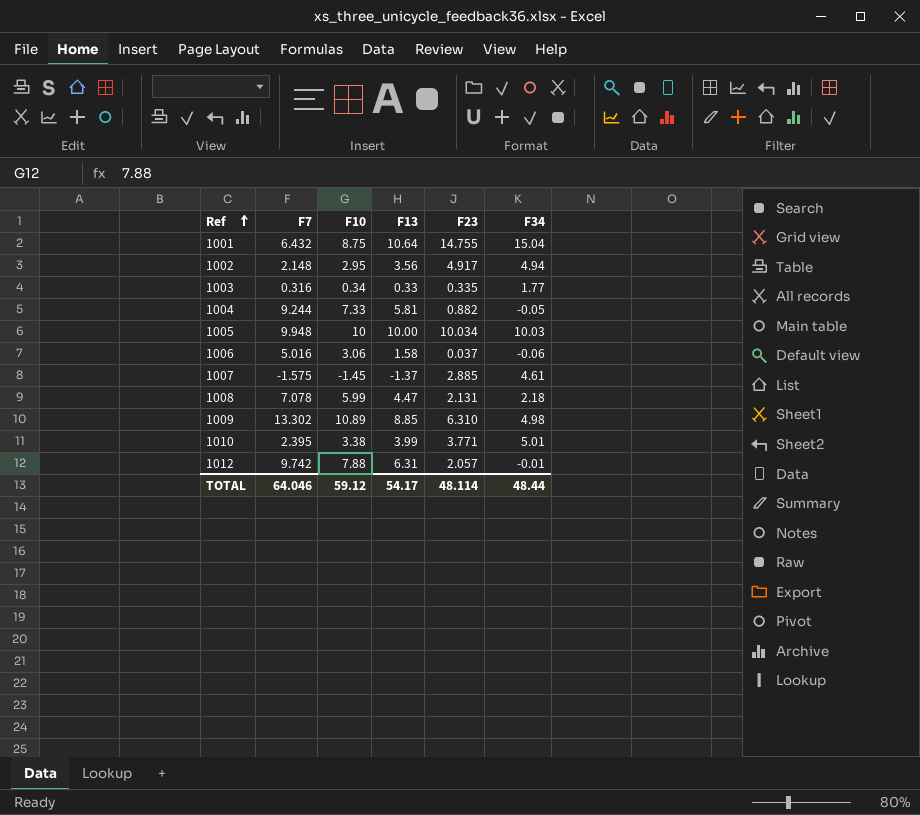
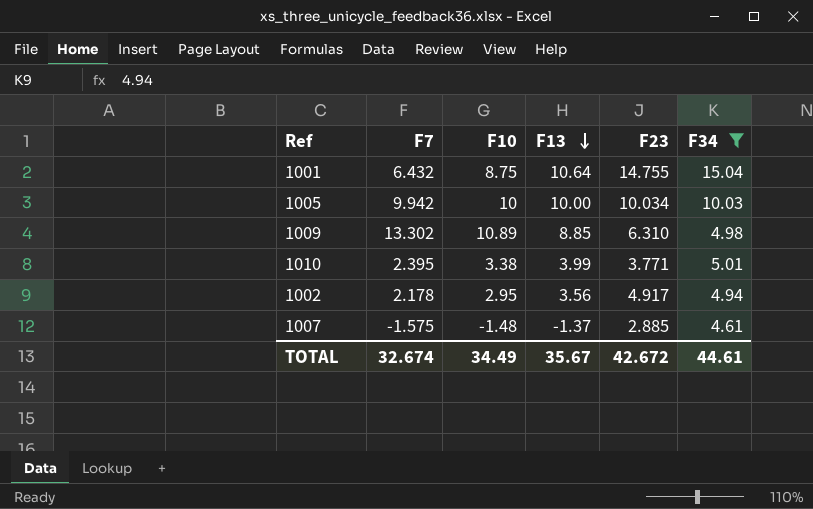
filter: none -> F34 >= 4.61
row order: Ref ascending -> F13 descending
1005 | F7: 9.948 -> 9.942
1002 | F7: 2.148 -> 2.178
1007 | F10: -1.45 -> -1.48
TOTAL | F7: 64.046 -> 32.674
TOTAL | F10: 59.12 -> 34.49
TOTAL | F13: 54.17 -> 35.67
TOTAL | F23: 48.114 -> 42.672
TOTAL | F34: 48.44 -> 44.61

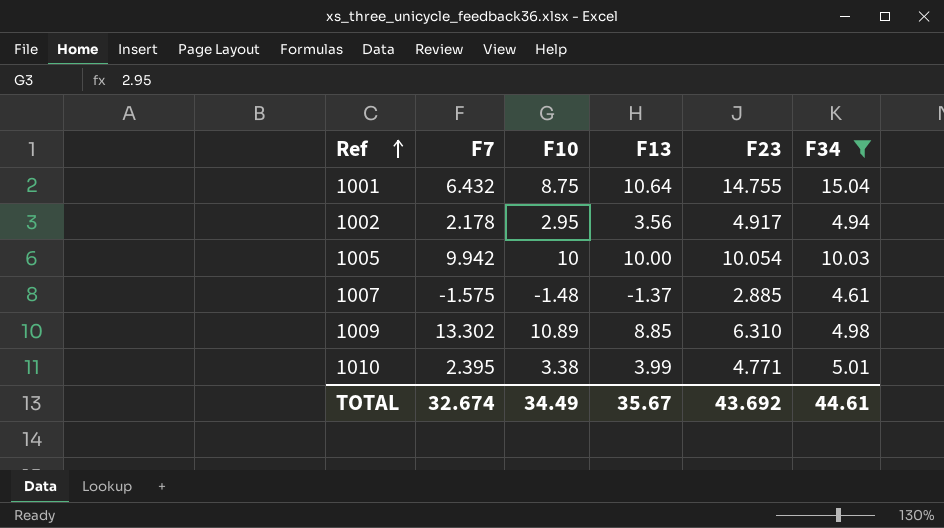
row order: F13 descending -> Ref ascending
1005 | F23: 10.034 -> 10.054
1010 | F23: 3.771 -> 4.771
TOTAL | F23: 42.672 -> 43.692

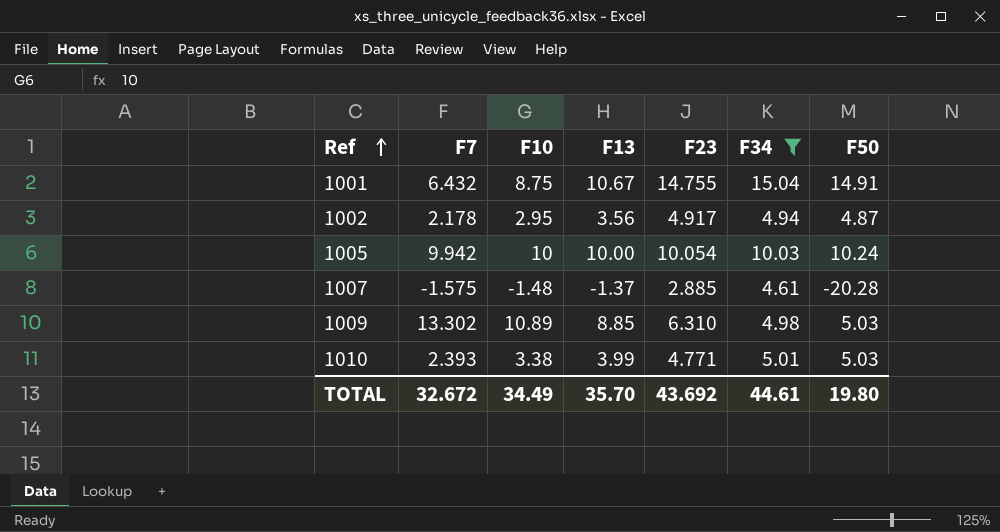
column F50 | position: none -> 7
1001 | F13: 10.64 -> 10.67
1010 | F7: 2.395 -> 2.393
TOTAL | F7: 32.674 -> 32.672
TOTAL | F13: 35.67 -> 35.70

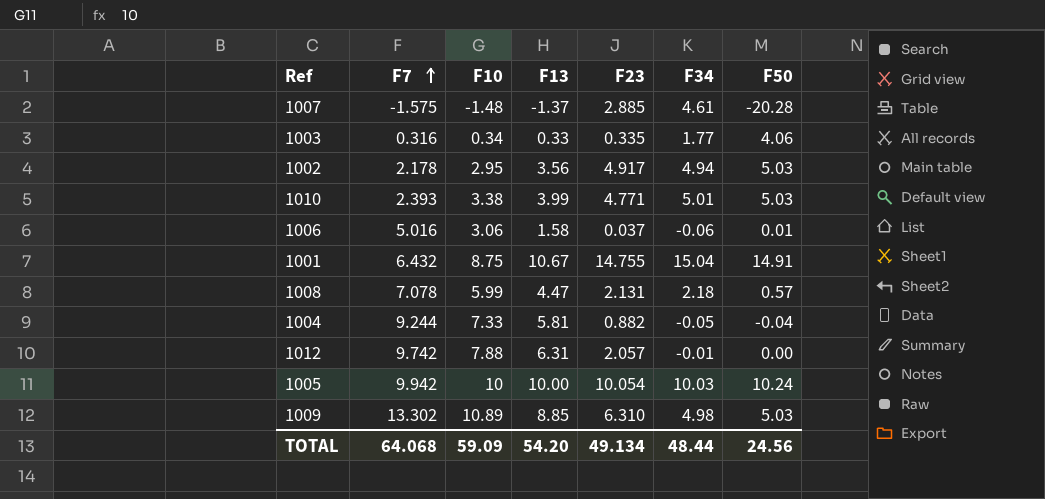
filter: F34 >= 4.61 -> none
row order: Ref ascending -> F7 ascending
1002 | F50: 4.87 -> 5.03
TOTAL | F7: 32.672 -> 64.068
TOTAL | F10: 34.49 -> 59.09
TOTAL | F13: 35.70 -> 54.20
TOTAL | F23: 43.692 -> 49.134
TOTAL | F34: 44.61 -> 48.44
TOTAL | F50: 19.80 -> 24.56

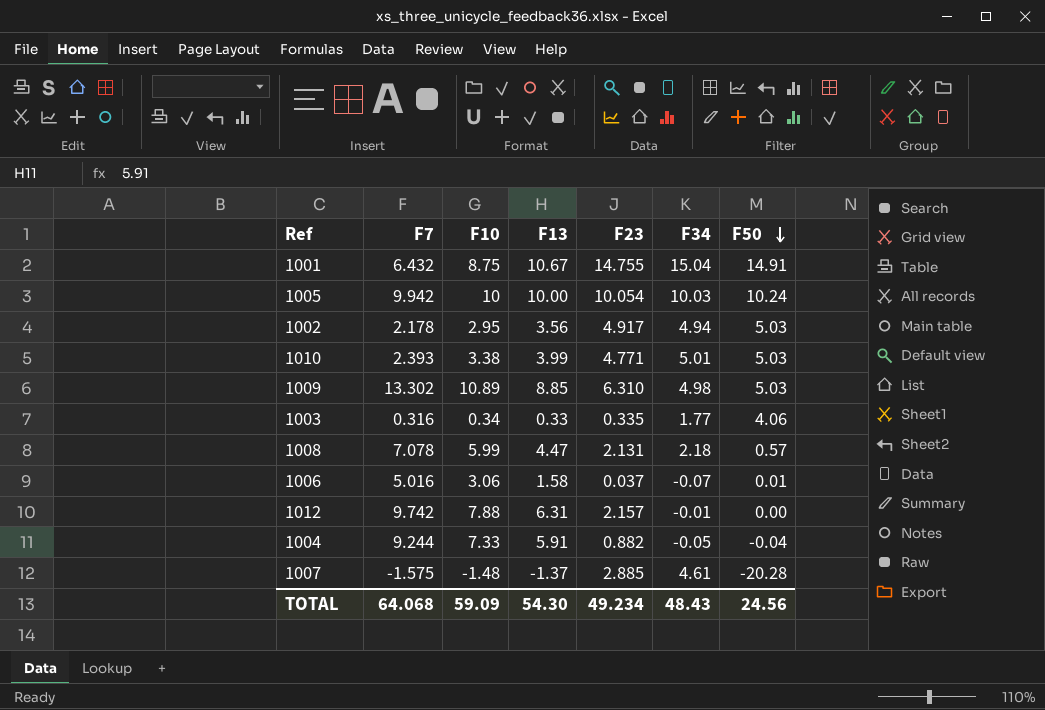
row order: F7 ascending -> F50 descending
1006 | F34: -0.06 -> -0.07
1012 | F23: 2.057 -> 2.157
1004 | F13: 5.81 -> 5.91
TOTAL | F13: 54.20 -> 54.30
TOTAL | F23: 49.134 -> 49.234
TOTAL | F34: 48.44 -> 48.43

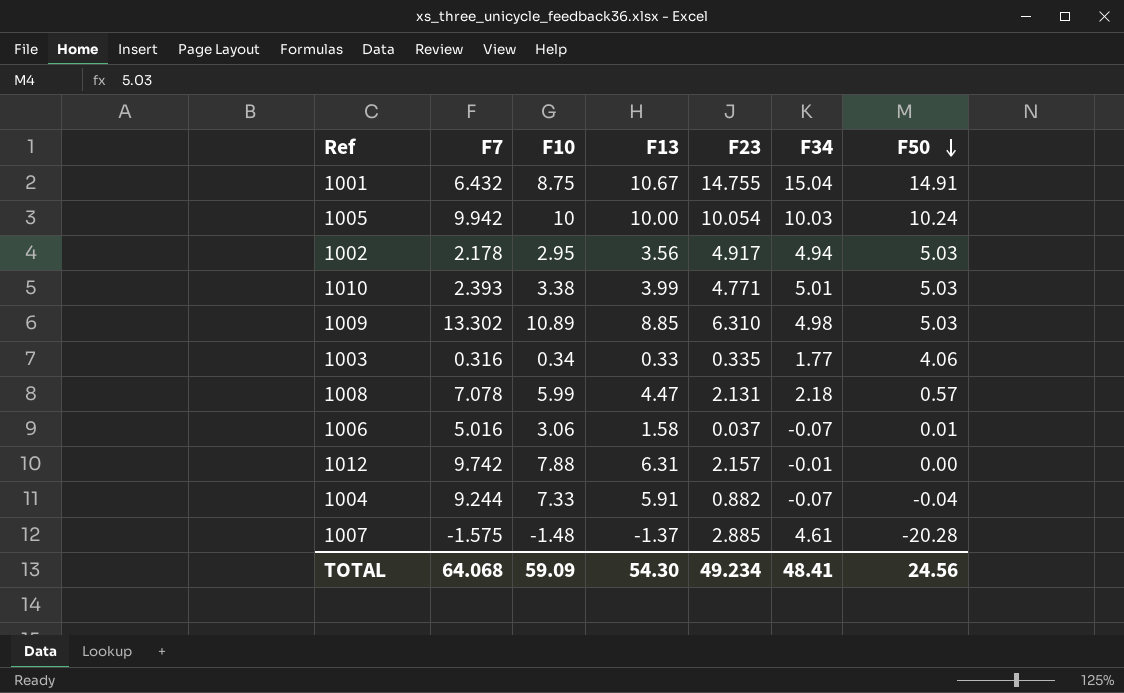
1004 | F34: -0.05 -> -0.07
TOTAL | F34: 48.43 -> 48.41

